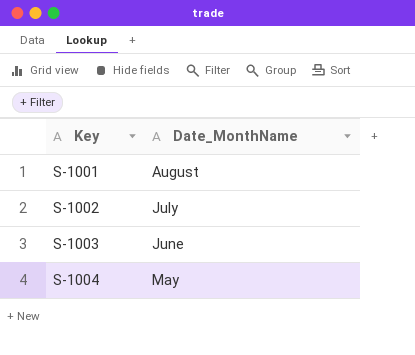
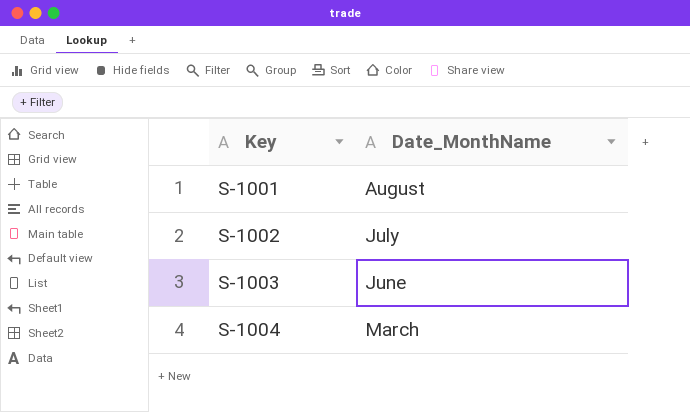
S-1004 | Date_MonthName: May -> March

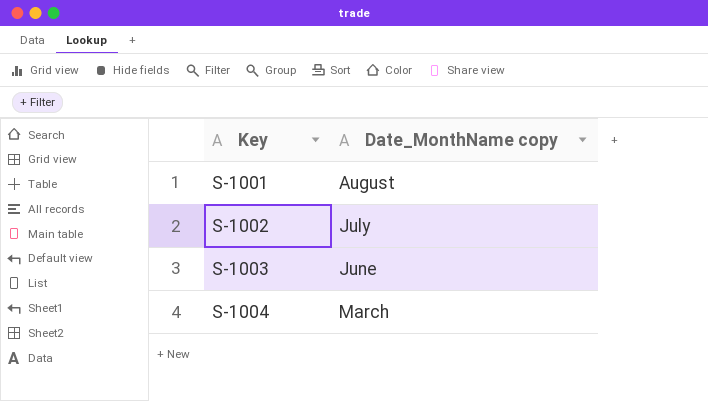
column name: Date_MonthName -> Date_MonthName copy

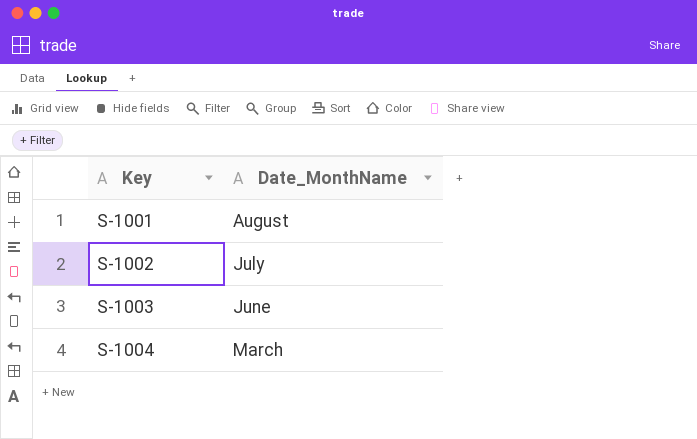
column name: Date_MonthName copy -> Date_MonthName

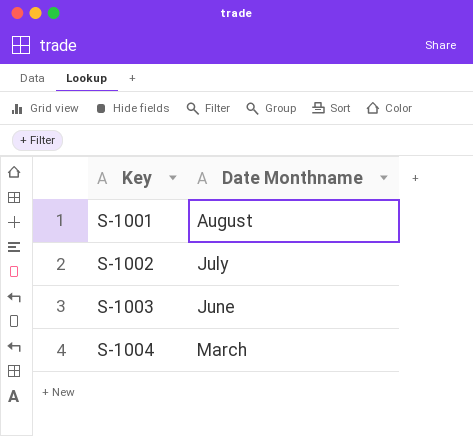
column name: Date_MonthName -> Date Monthname

